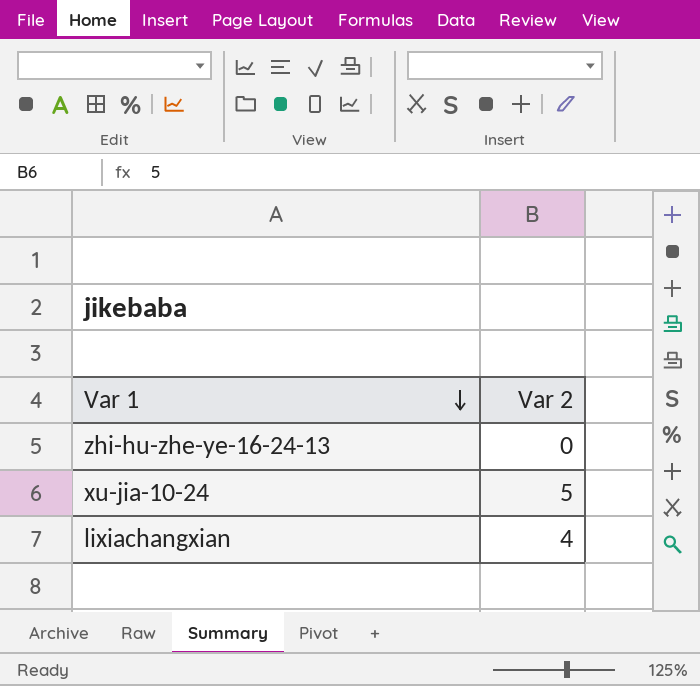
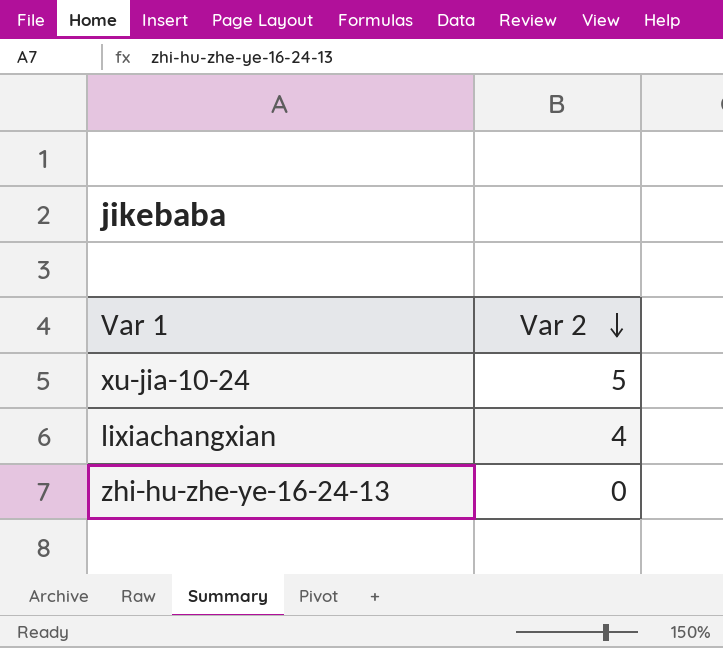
row order: Var 1 descending -> Var 2 descending

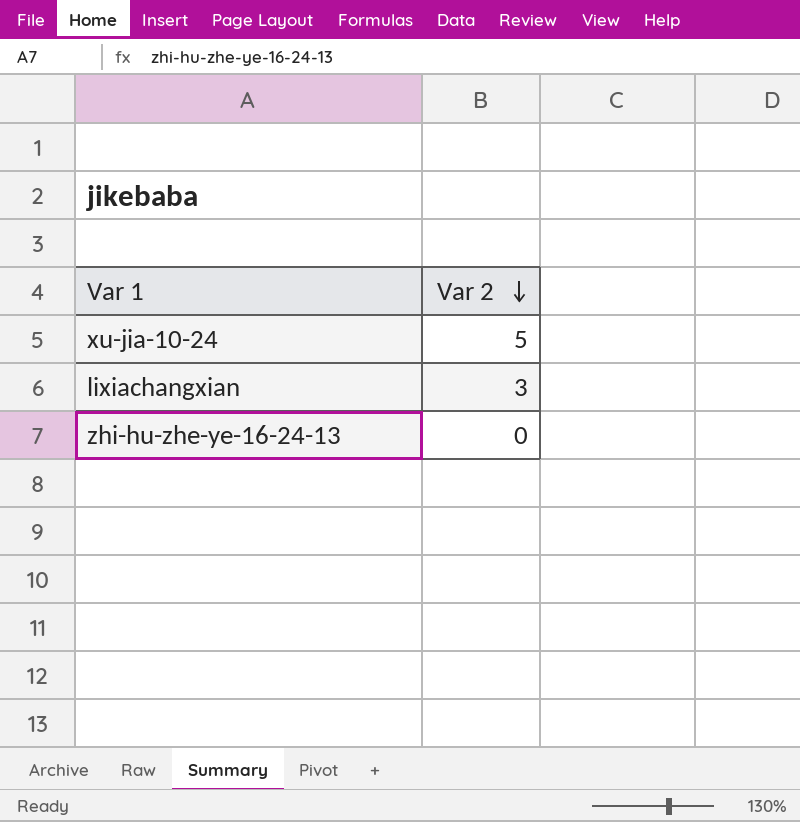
lixiachangxian | Var 2: 4 -> 3

